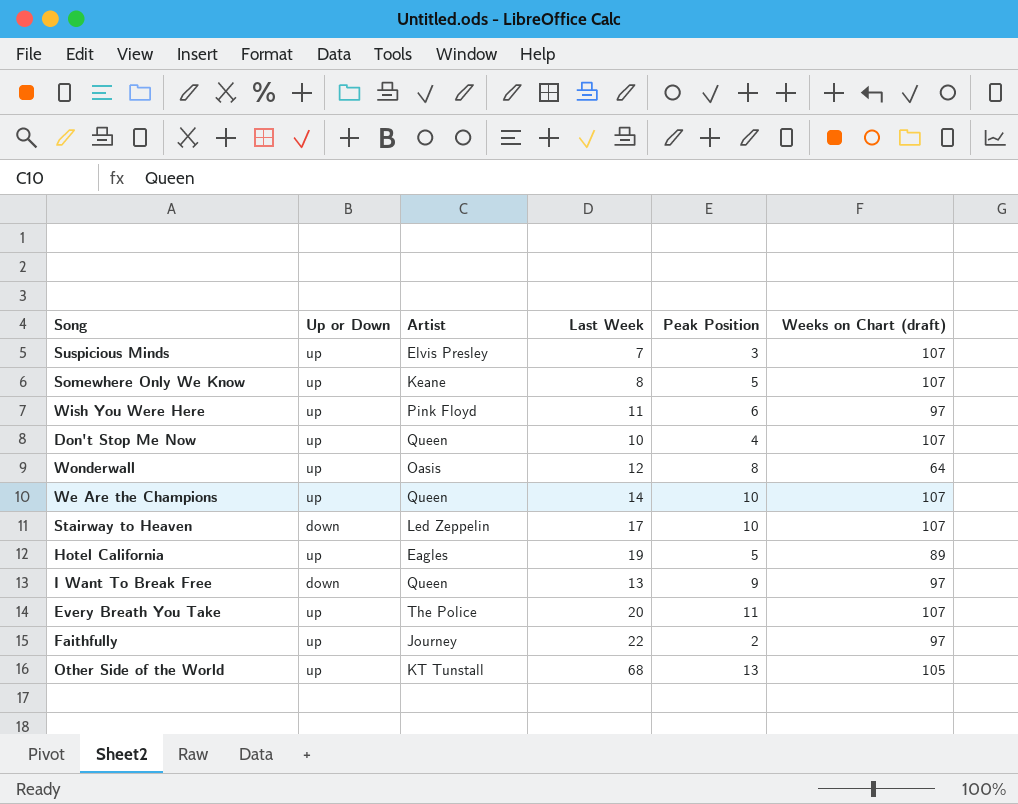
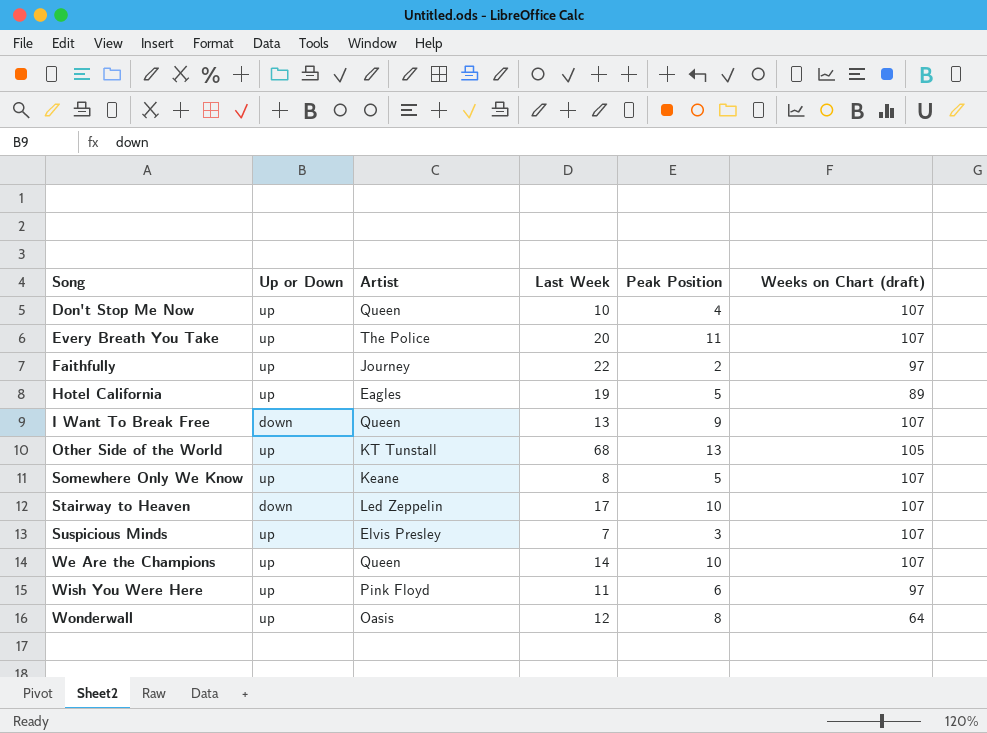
row order: none -> Song ascending
I Want To Break Free | Weeks on Chart (draft): 97 -> 107

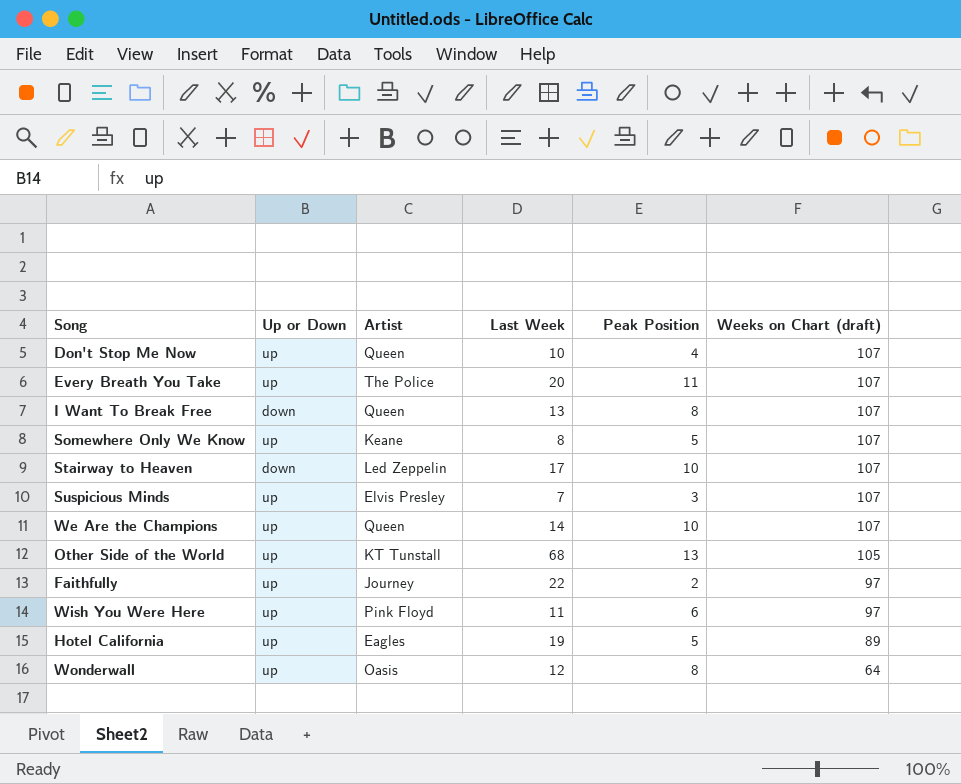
row order: Song ascending -> Weeks on Chart (draft) descending
I Want To Break Free | Peak Position: 9 -> 8

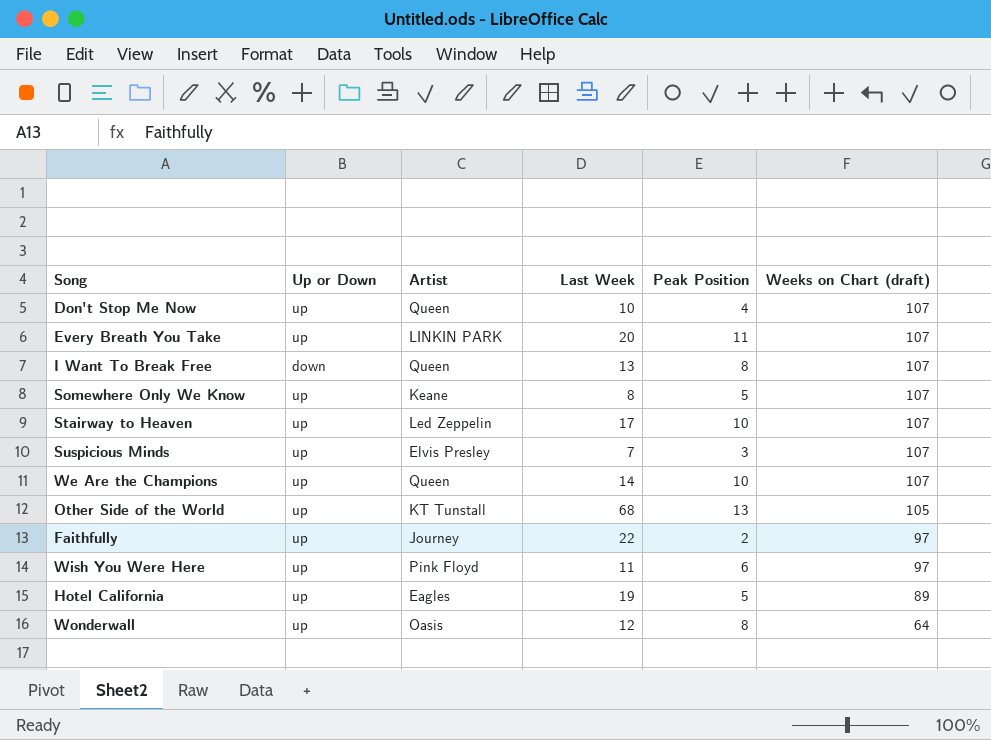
Every Breath You Take | Artist: The Police -> LINKIN PARK
Stairway to Heaven | Up or Down: down -> up

